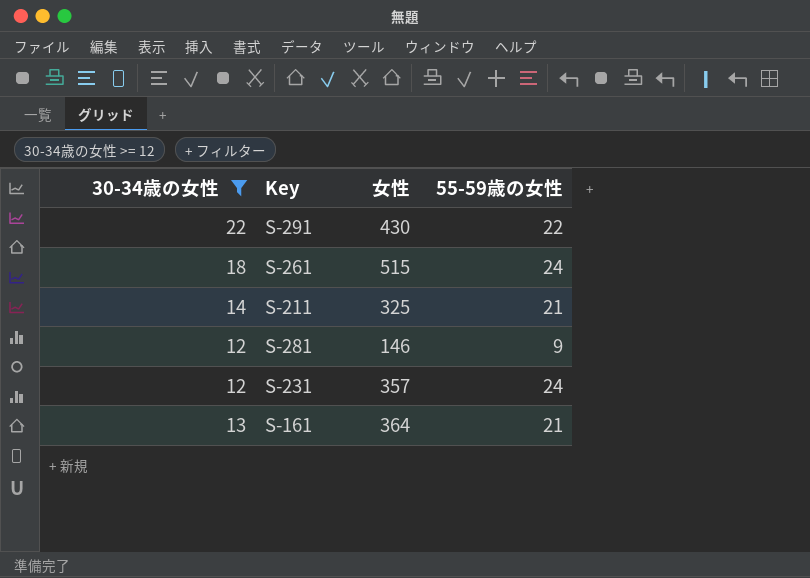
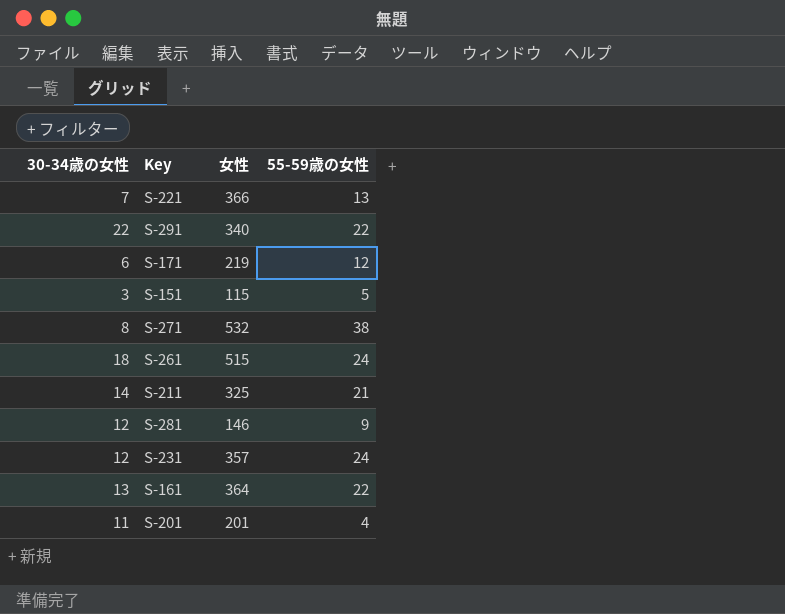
filter: 30-34歳の女性 >= 12 -> none
S-291 | 女性: 430 -> 340
S-161 | 55-59歳の女性: 21 -> 22

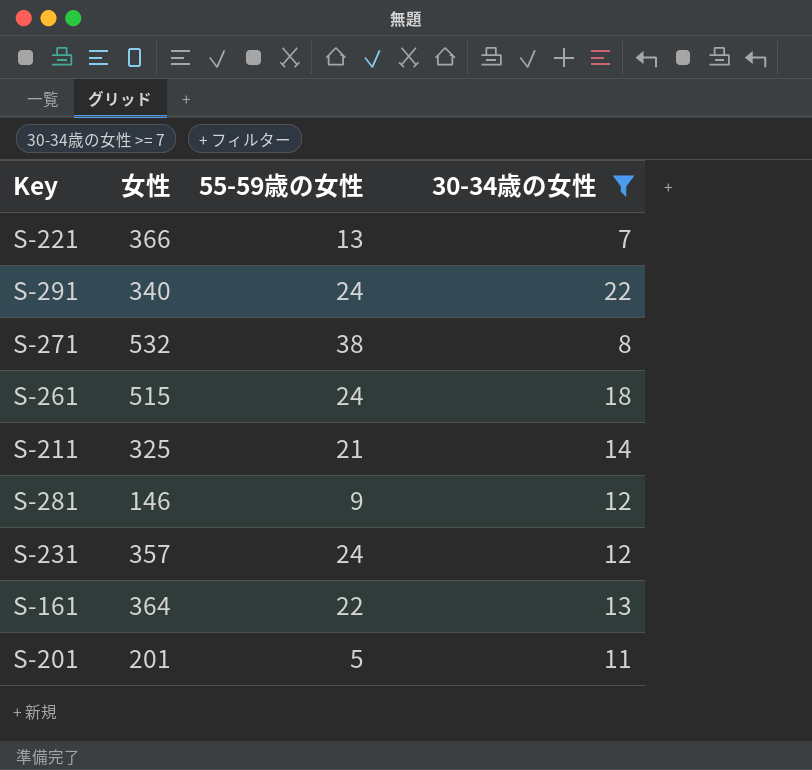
filter: none -> 30-34歳の女性 >= 7
column 30-34歳の女性 | position: 1 -> 4
S-291 | 55-59歳の女性: 22 -> 24
S-201 | 55-59歳の女性: 4 -> 5

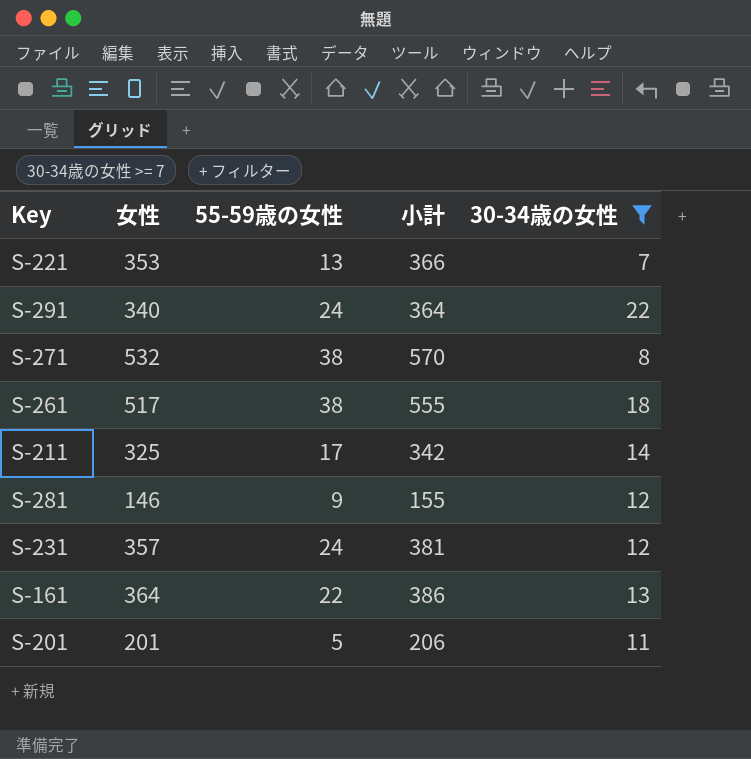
column 小計 | formula: none -> [女性] + [55-59歳の女性]
S-221 | 女性: 366 -> 353
S-261 | 女性: 515 -> 517
S-261 | 55-59歳の女性: 24 -> 38
S-211 | 55-59歳の女性: 21 -> 17

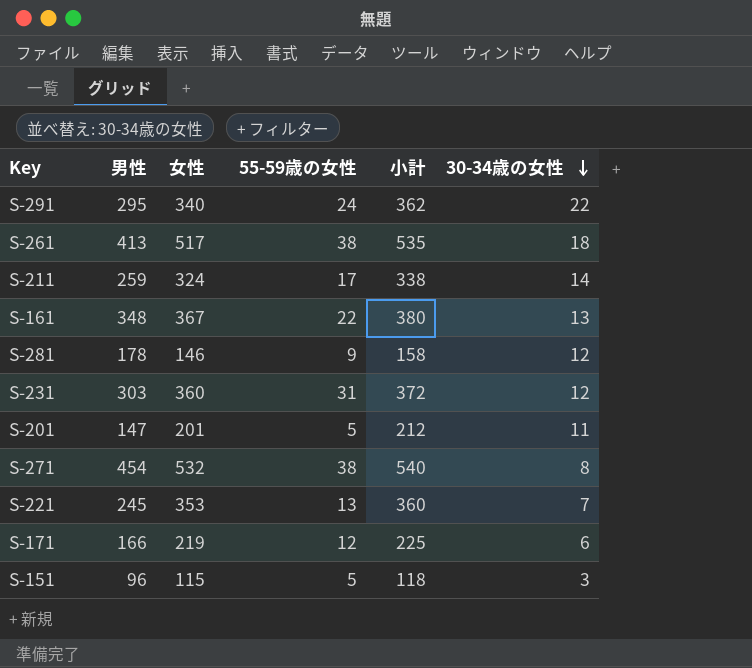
filter: 30-34歳の女性 >= 7 -> none
row order: none -> 30-34歳の女性 descending
column 男性 | position: none -> 2
column 小計 | formula: [女性] + [55-59歳の女性] -> [女性] + [30-34歳の女性]
S-211 | 女性: 325 -> 324
S-161 | 女性: 364 -> 367
S-231 | 女性: 357 -> 360
S-231 | 55-59歳の女性: 24 -> 31

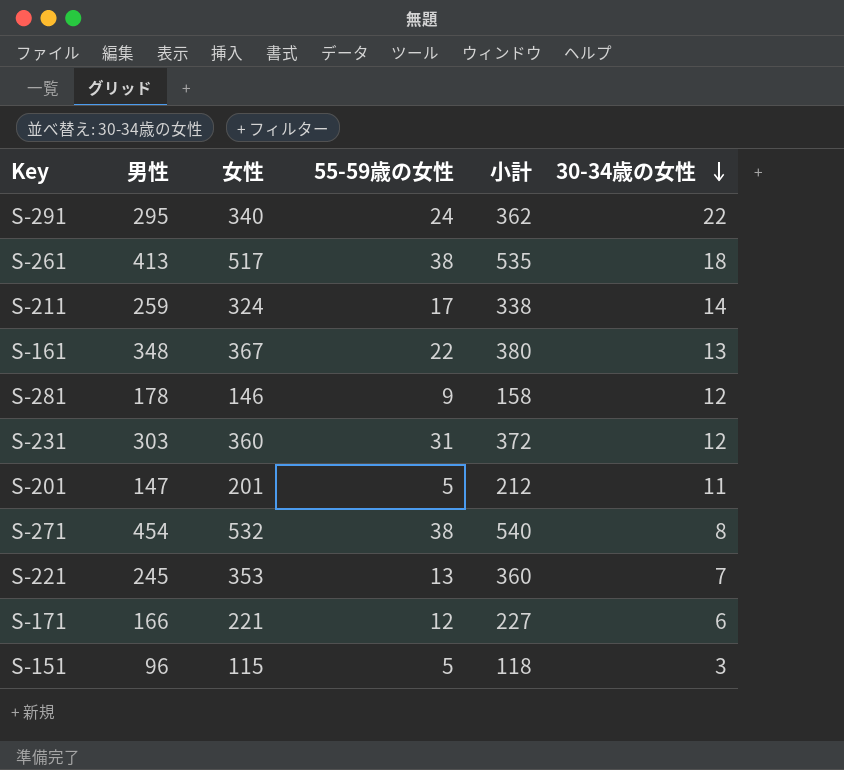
S-171 | 女性: 219 -> 221
S-171 | 小計: 225 -> 227

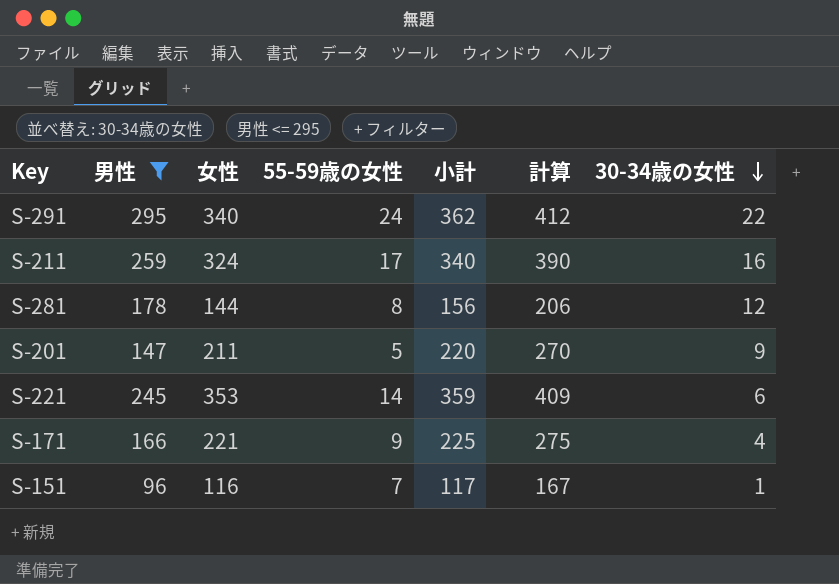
filter: none -> 男性 <= 295
column 計算 | formula: none -> [小計] + 50
S-211 | 小計: 338 -> 340
S-211 | 30-34歳の女性: 14 -> 16
S-281 | 女性: 146 -> 144
S-281 | 55-59歳の女性: 9 -> 8
S-281 | 小計: 158 -> 156
S-201 | 女性: 201 -> 211
S-201 | 小計: 212 -> 220
S-201 | 30-34歳の女性: 11 -> 9
S-221 | 55-59歳の女性: 13 -> 14
S-221 | 小計: 360 -> 359
S-221 | 30-34歳の女性: 7 -> 6
S-171 | 55-59歳の女性: 12 -> 9
S-171 | 小計: 227 -> 225
S-171 | 30-34歳の女性: 6 -> 4
S-151 | 女性: 115 -> 116
S-151 | 55-59歳の女性: 5 -> 7
S-151 | 小計: 118 -> 117
S-151 | 30-34歳の女性: 3 -> 1

